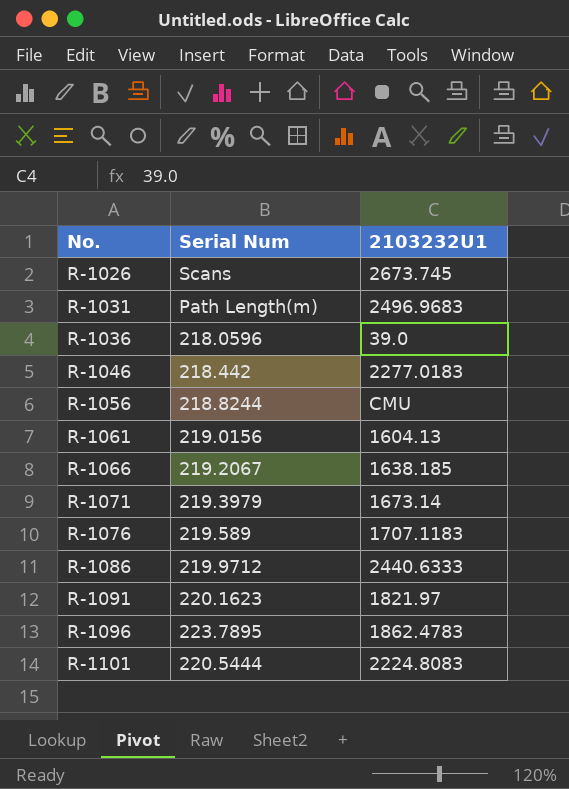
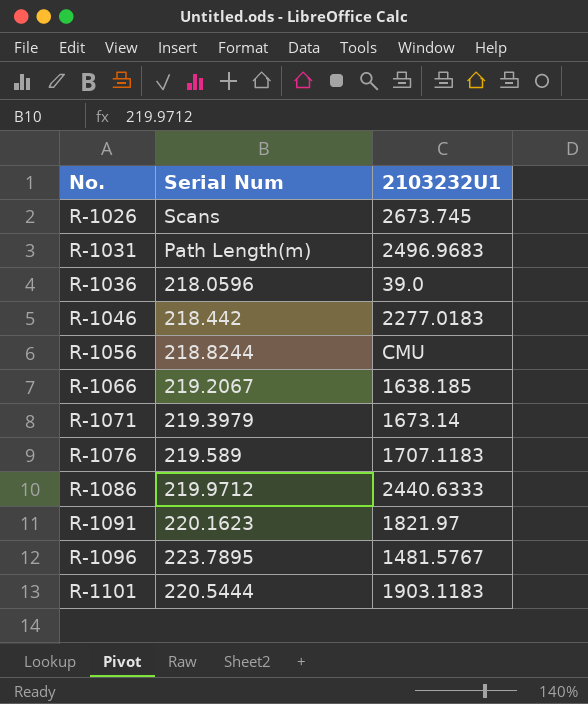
row R-1061: 219.0156 | 1604.13 -> none
R-1096 | 2103232U1: 1862.4783 -> 1481.5767
R-1101 | 2103232U1: 2224.8083 -> 1903.1183

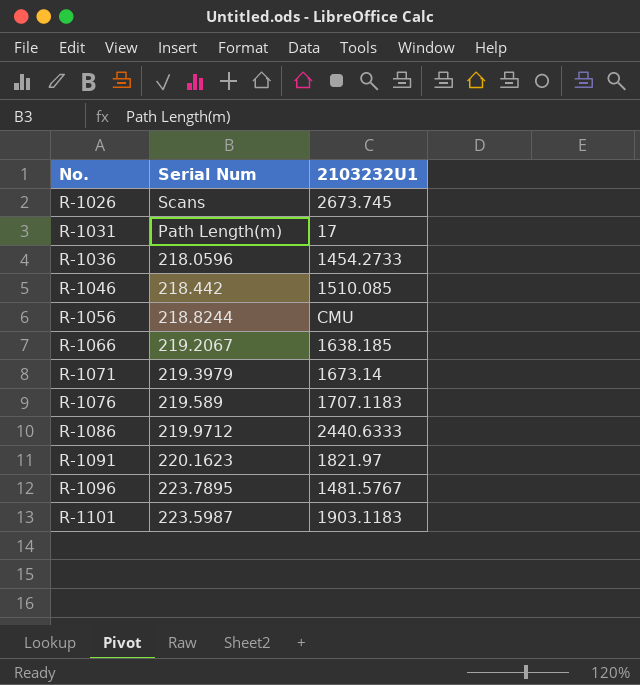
R-1031 | 2103232U1: 2496.9683 -> 17
R-1036 | 2103232U1: 39.0 -> 1454.2733
R-1046 | 2103232U1: 2277.0183 -> 1510.085
R-1101 | Serial Num: 220.5444 -> 223.5987

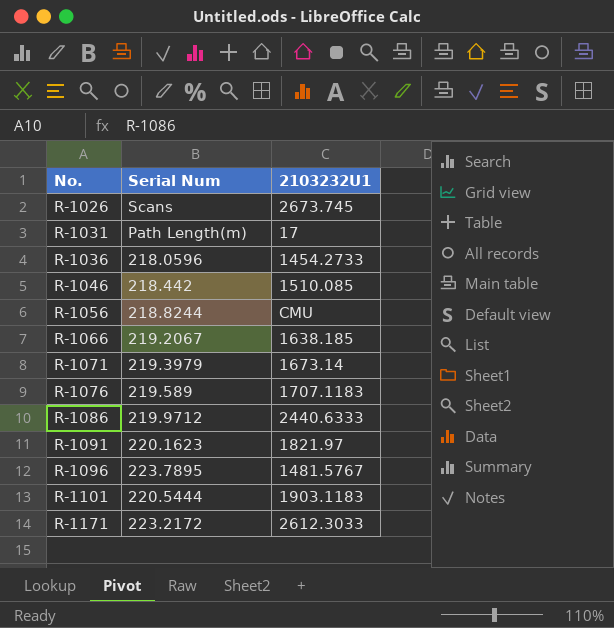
R-1101 | Serial Num: 223.5987 -> 220.5444
row R-1171: none -> 223.2172 | 2612.3033

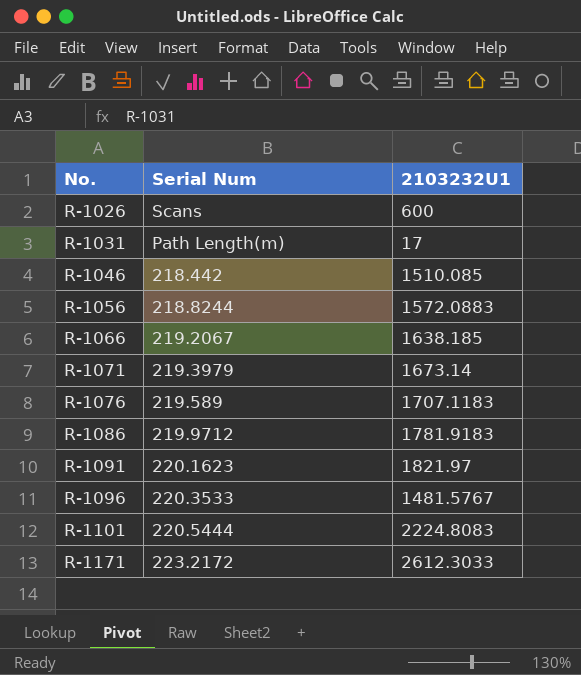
row R-1036: 218.0596 | 1454.2733 -> none
R-1026 | 2103232U1: 2673.745 -> 600
R-1056 | 2103232U1: CMU -> 1572.0883
R-1086 | 2103232U1: 2440.6333 -> 1781.9183
R-1096 | Serial Num: 223.7895 -> 220.3533
R-1101 | 2103232U1: 1903.1183 -> 2224.8083

